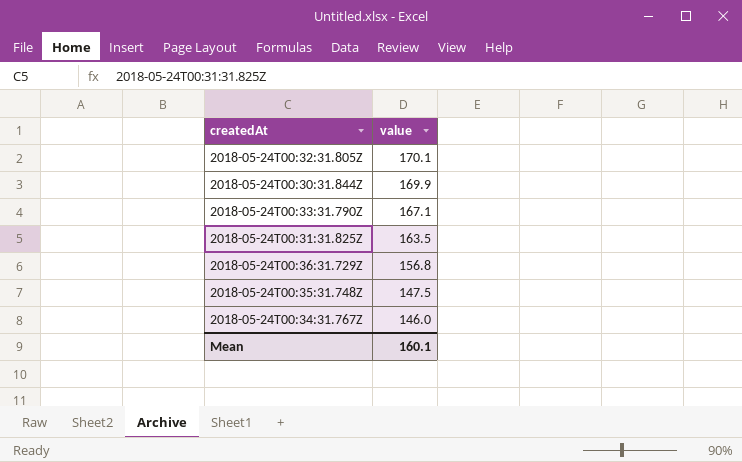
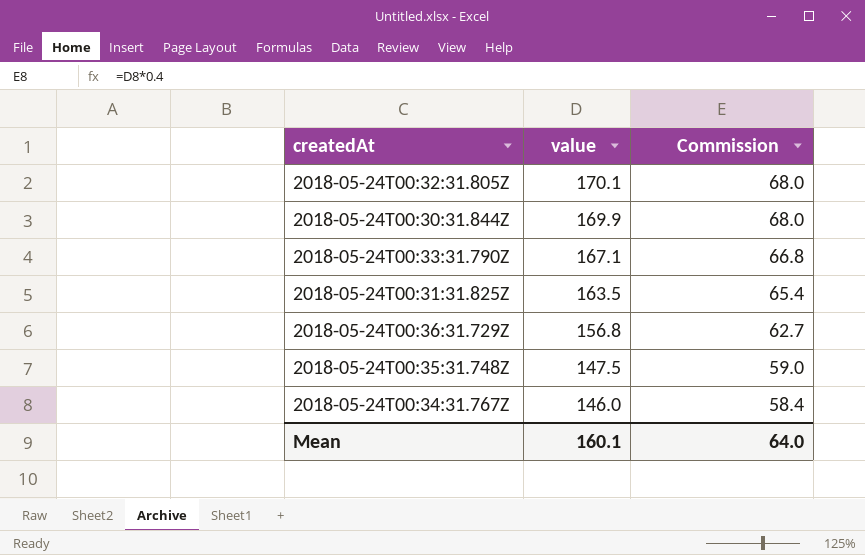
column Commission | formula: none -> [value] * 0.4

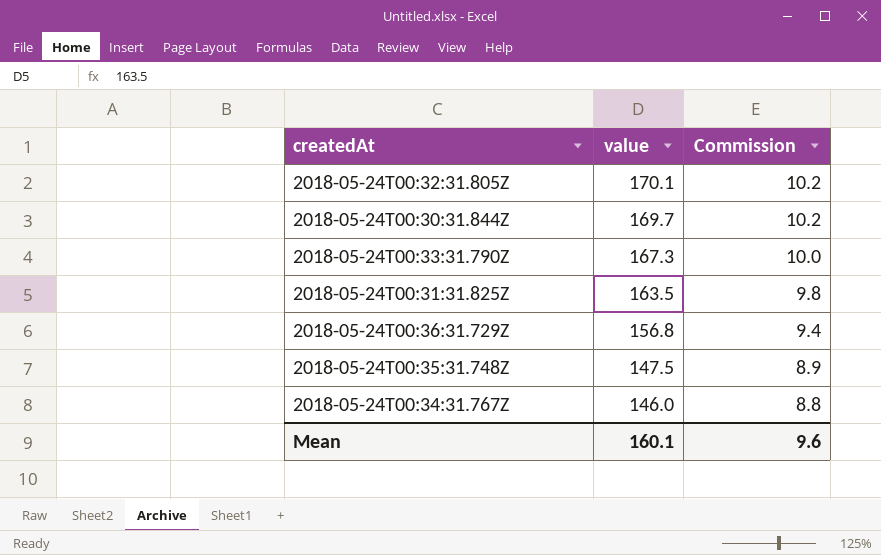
column Commission | formula: [value] * 0.4 -> [value] * 0.06
2018-05-24T00:30:31.844Z | value: 169.9 -> 169.7
2018-05-24T00:33:31.790Z | value: 167.1 -> 167.3
Mean | Commission: 64.0 -> 9.6

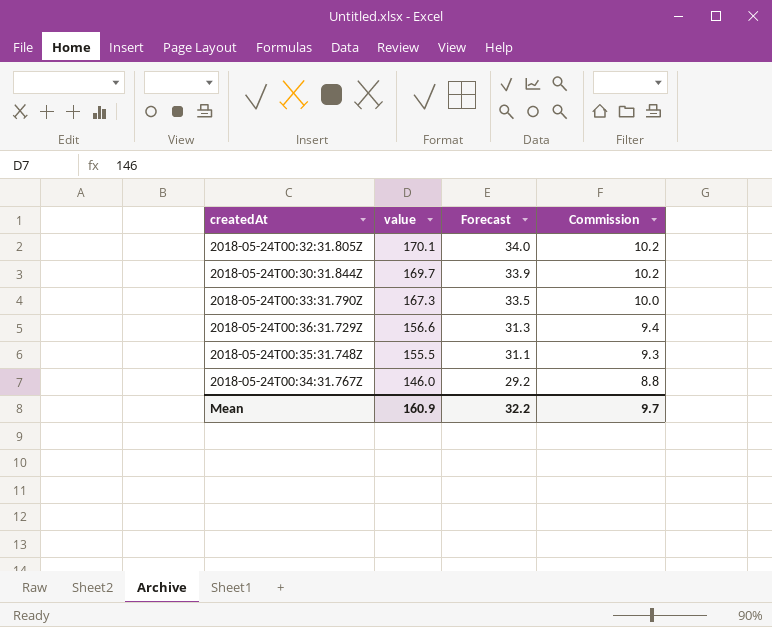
column Forecast | formula: none -> [value] * 0.2
row 2018-05-24T00:31:31.825Z: 163.5 | 9.8 -> none
2018-05-24T00:36:31.729Z | value: 156.8 -> 156.6
2018-05-24T00:35:31.748Z | value: 147.5 -> 155.5
2018-05-24T00:35:31.748Z | Commission: 8.9 -> 9.3
Mean | value: 160.1 -> 160.9
Mean | Commission: 9.6 -> 9.7

